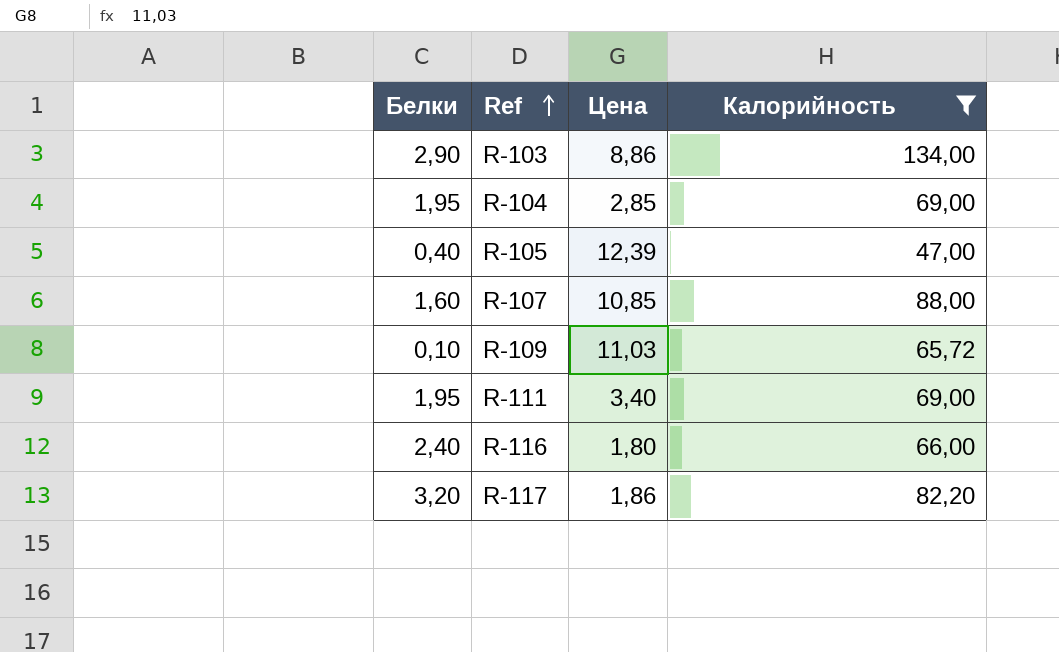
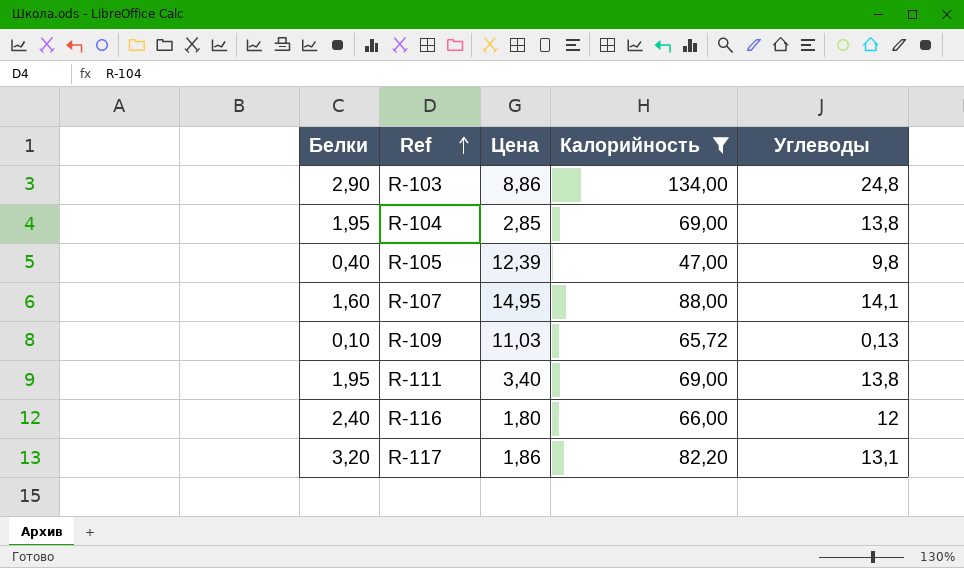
column Углеводы | position: none -> 5
R-107 | Цена: 10,85 -> 14,95

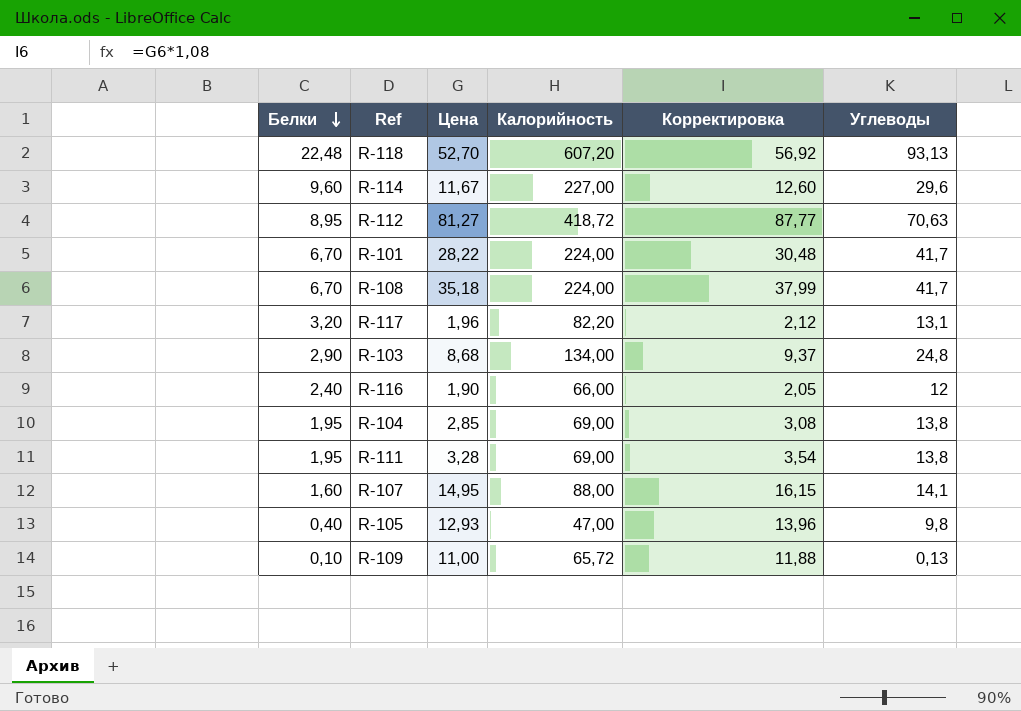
filter: Калорийность <= 134,00 -> none
row order: Ref ascending -> Белки descending
column Корректировка | formula: none -> [Цена] * 1,08
R-117 | Цена: 1,86 -> 1,96
R-103 | Цена: 8,86 -> 8,68
R-116 | Цена: 1,80 -> 1,90
R-111 | Цена: 3,40 -> 3,28
R-105 | Цена: 12,39 -> 12,93
R-109 | Цена: 11,03 -> 11,00

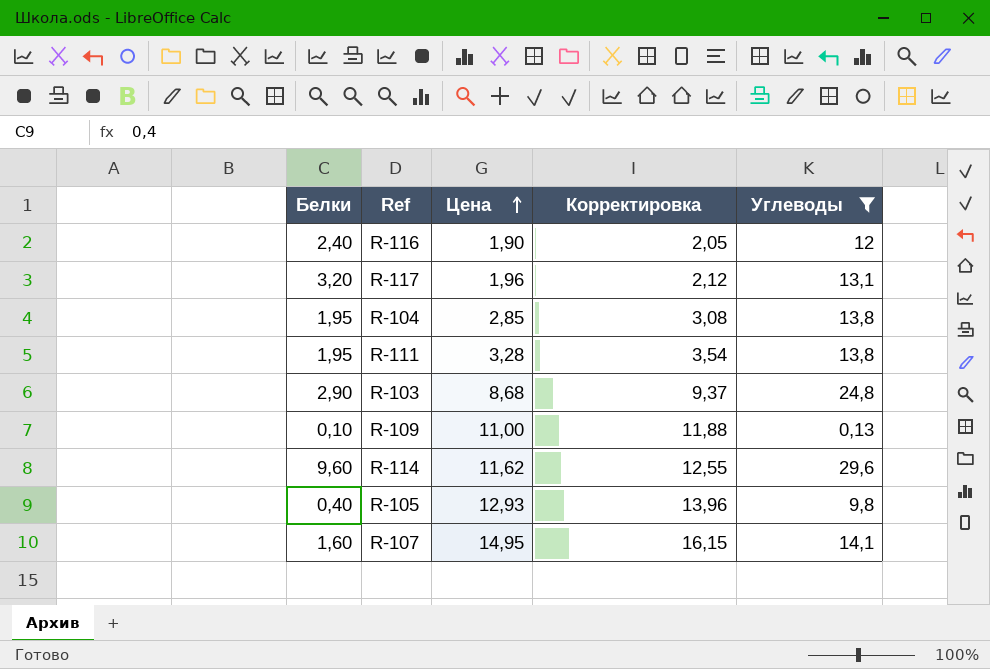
filter: none -> Углеводы <= 29,6
row order: Белки descending -> Цена ascending
column Калорийность | position: 4 -> none
R-114 | Цена: 11,67 -> 11,62
R-114 | Корректировка: 12,60 -> 12,55

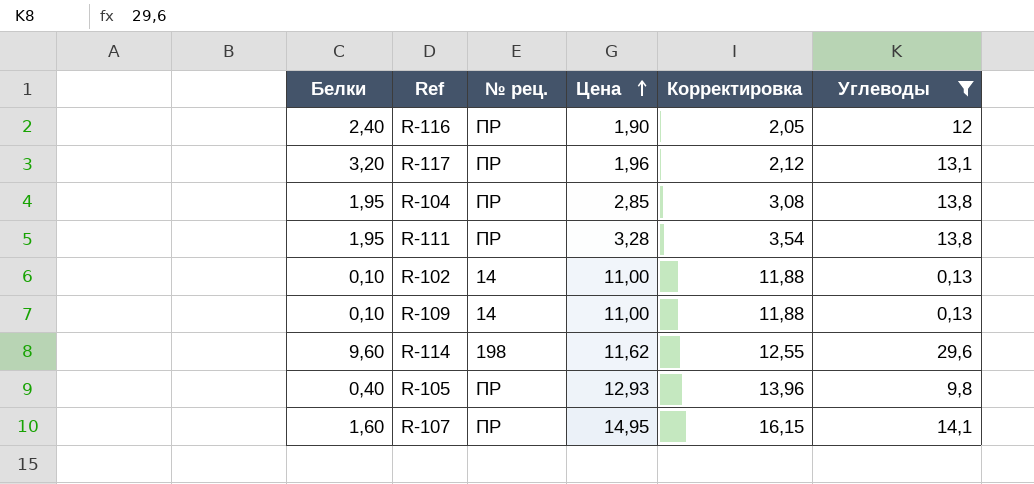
column № рец. | position: none -> 3
row R-103: 2,90 | 8,68 | 9,37 | 24,8 -> none
row R-102: none -> 0,10 | 14 | 11,00 | 11,88 | 0,13

